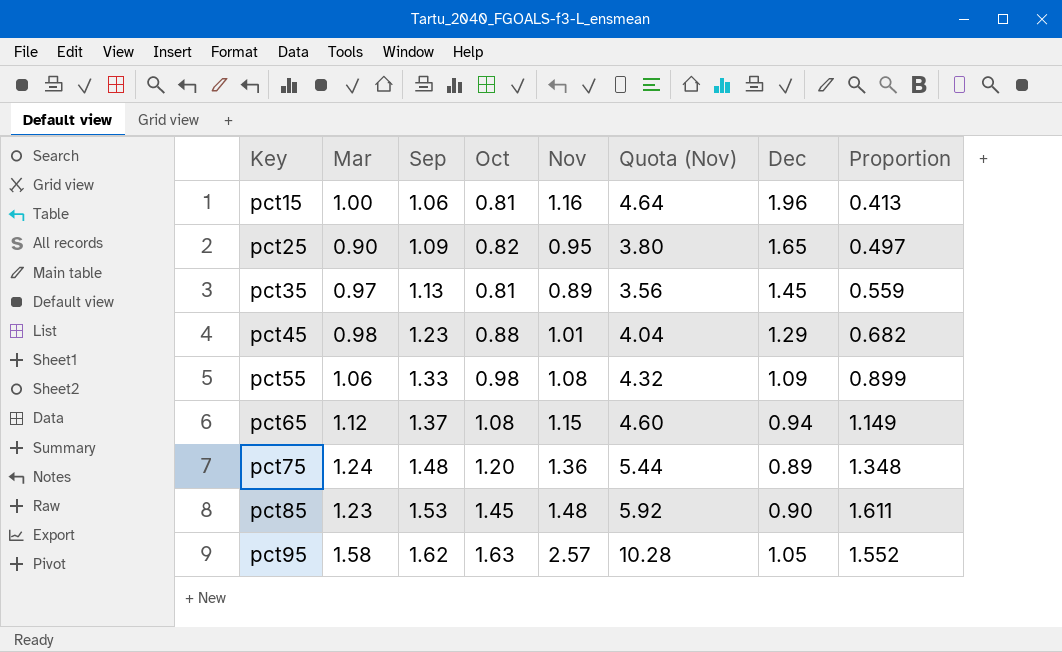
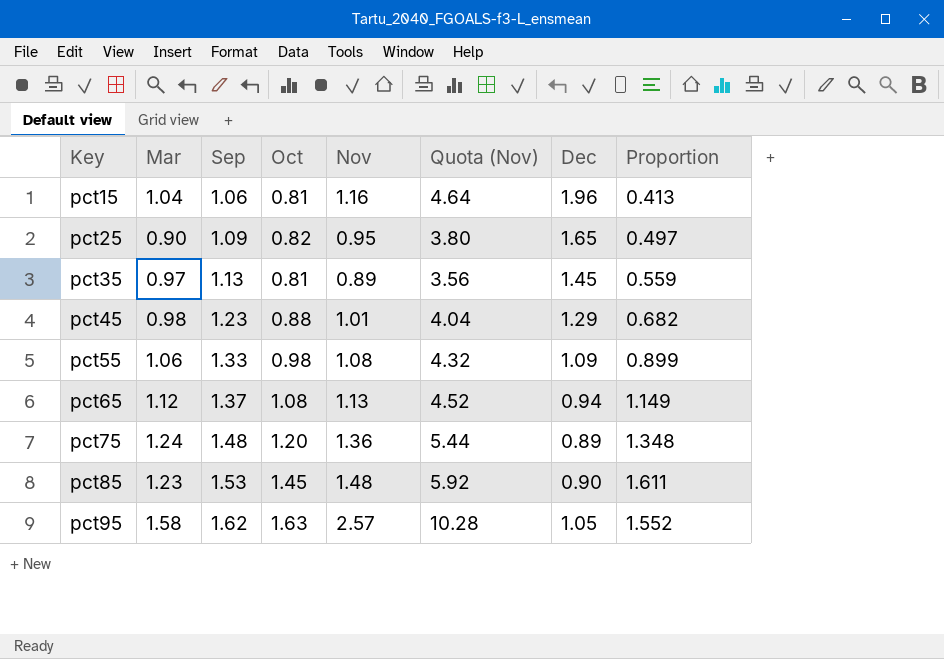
pct15 | Mar: 1.00 -> 1.04
pct65 | Nov: 1.15 -> 1.13
pct65 | Quota (Nov): 4.60 -> 4.52

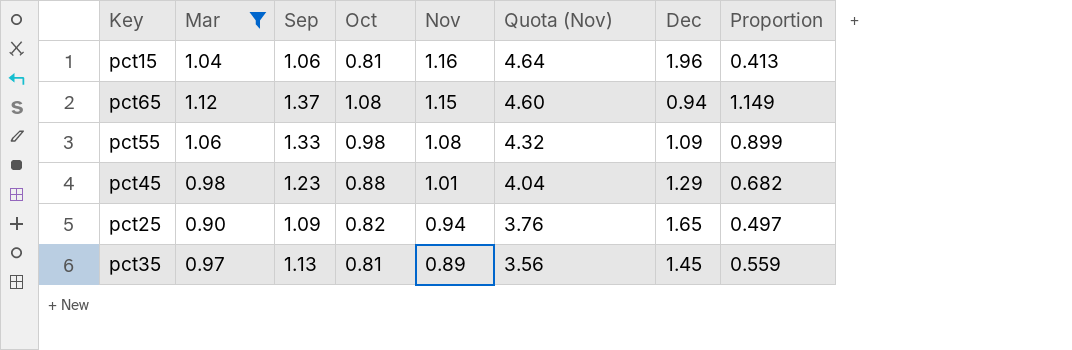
filter: none -> Mar <= 1.12
row order: Key ascending -> Nov descending
pct65 | Nov: 1.13 -> 1.15
pct65 | Quota (Nov): 4.52 -> 4.60
pct25 | Nov: 0.95 -> 0.94
pct25 | Quota (Nov): 3.80 -> 3.76

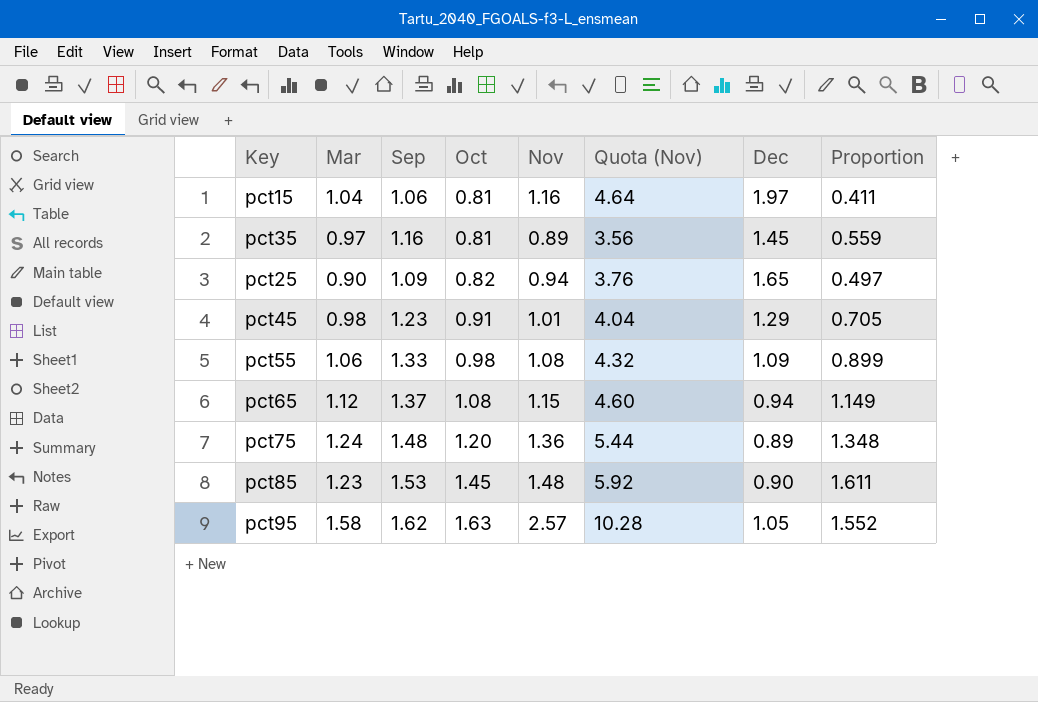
filter: Mar <= 1.12 -> none
row order: Nov descending -> Oct ascending
pct15 | Dec: 1.96 -> 1.97
pct15 | Proportion: 0.413 -> 0.411
pct35 | Sep: 1.13 -> 1.16
pct45 | Oct: 0.88 -> 0.91
pct45 | Proportion: 0.682 -> 0.705

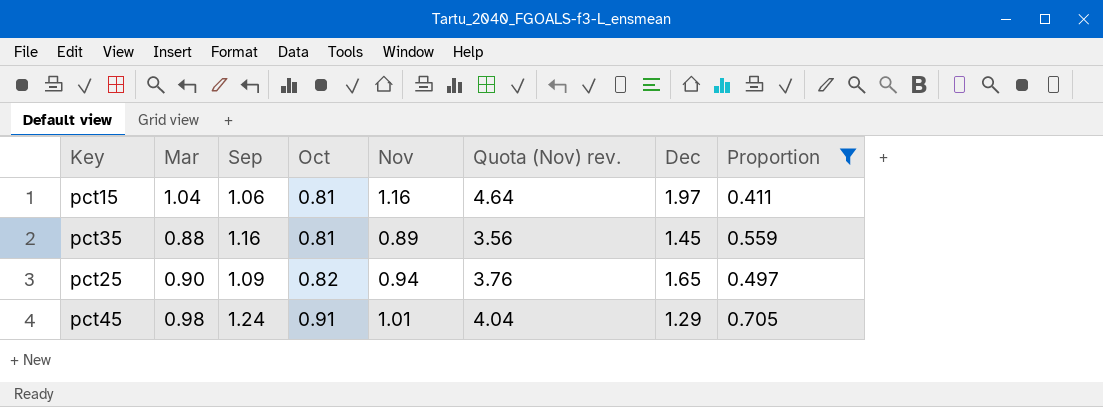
filter: none -> Proportion <= 0.705
column name: Quota (Nov) -> Quota (Nov) rev.
pct35 | Mar: 0.97 -> 0.88
pct45 | Sep: 1.23 -> 1.24

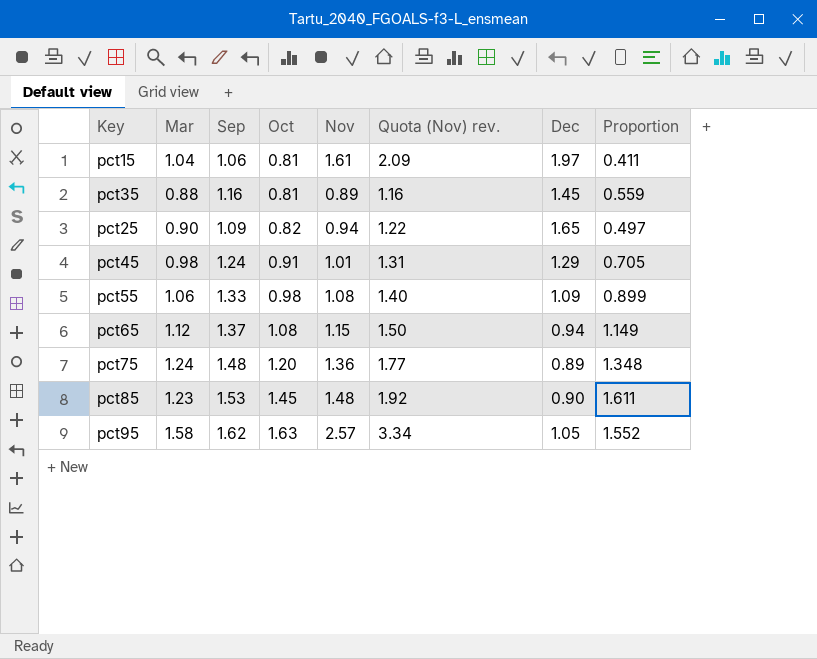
filter: Proportion <= 0.705 -> none
column Quota (Nov) rev. | formula: [Nov] * 4 -> [Nov] * 1.3
pct15 | Nov: 1.16 -> 1.61

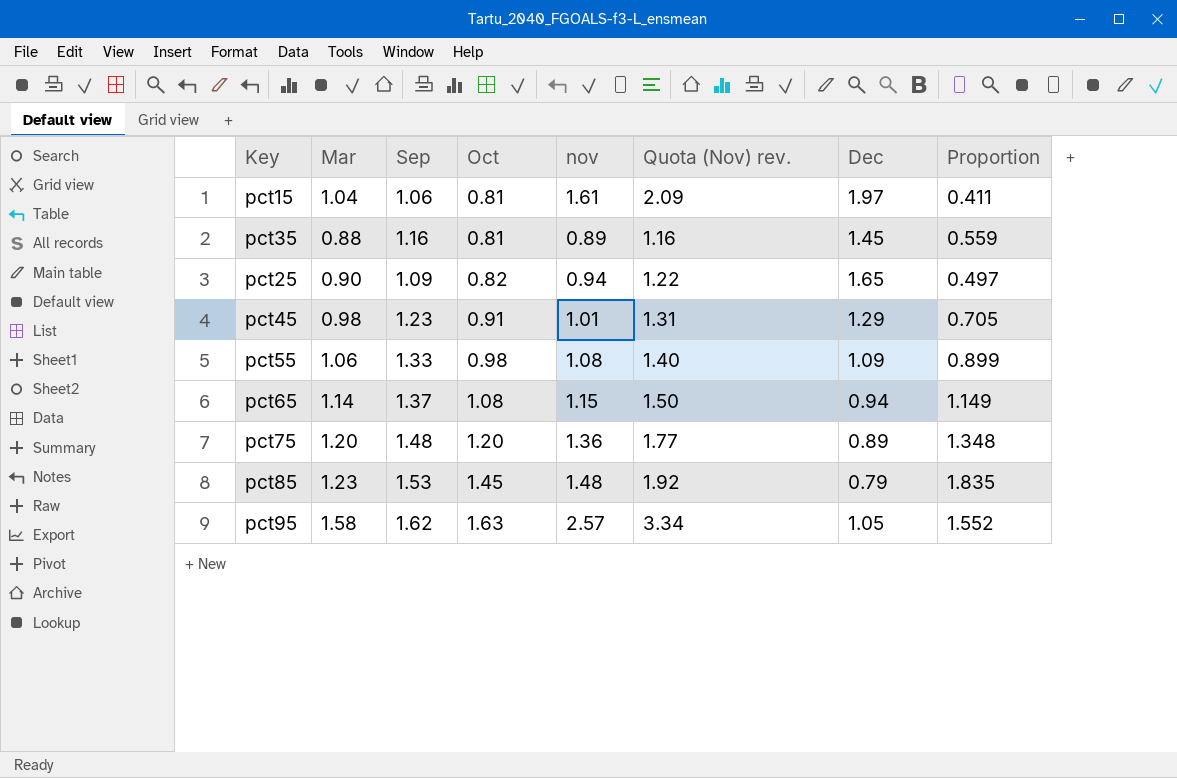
column name: Nov -> nov
pct45 | Sep: 1.24 -> 1.23
pct65 | Mar: 1.12 -> 1.14
pct75 | Mar: 1.24 -> 1.20
pct85 | Dec: 0.90 -> 0.79
pct85 | Proportion: 1.611 -> 1.835

